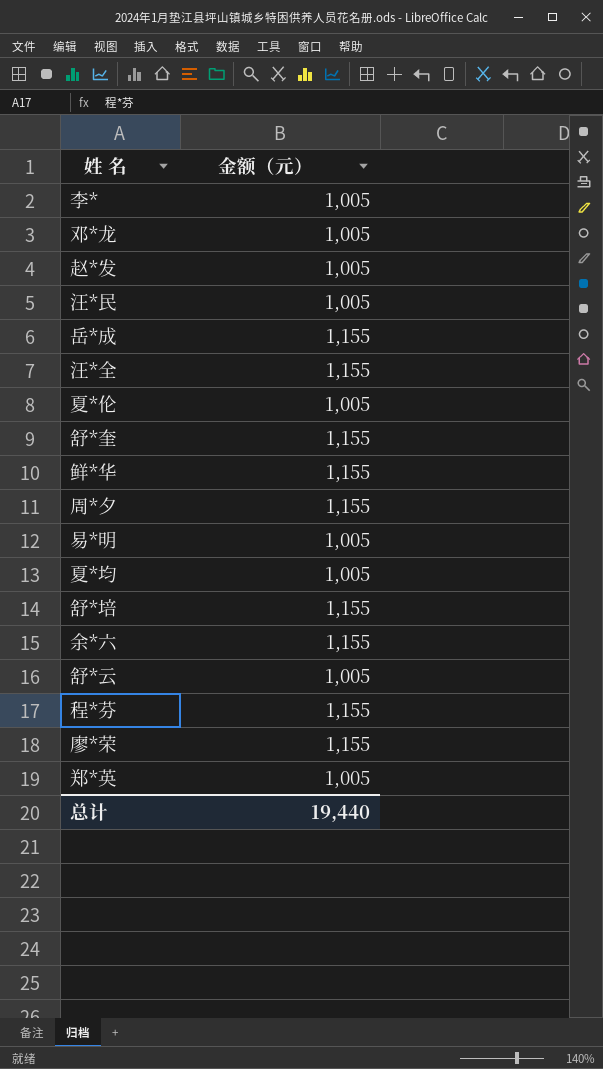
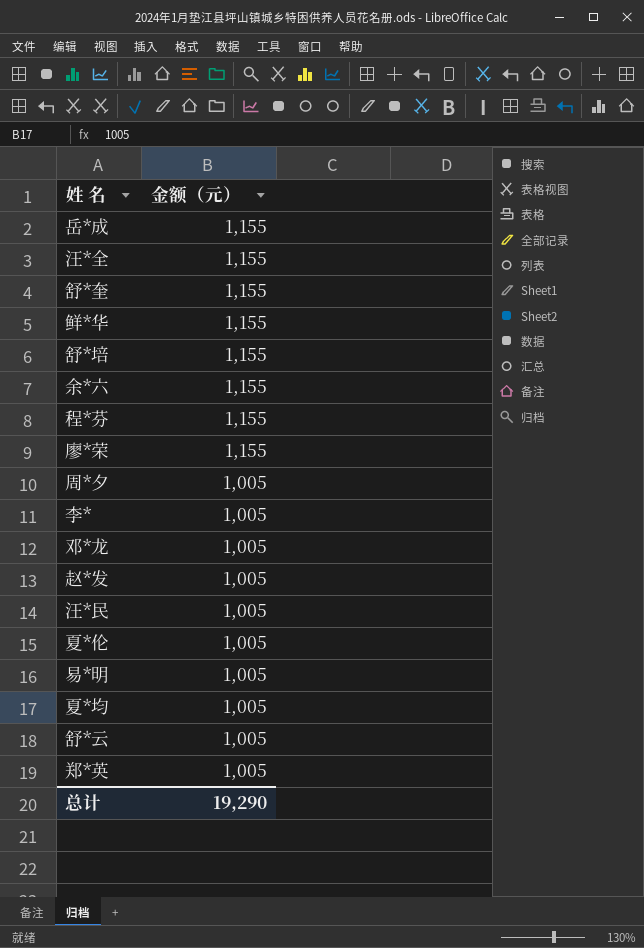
row order: none -> 金额（元） descending
周*夕 | 金额（元）: 1,155 -> 1,005
总计 | 金额（元）: 19,440 -> 19,290

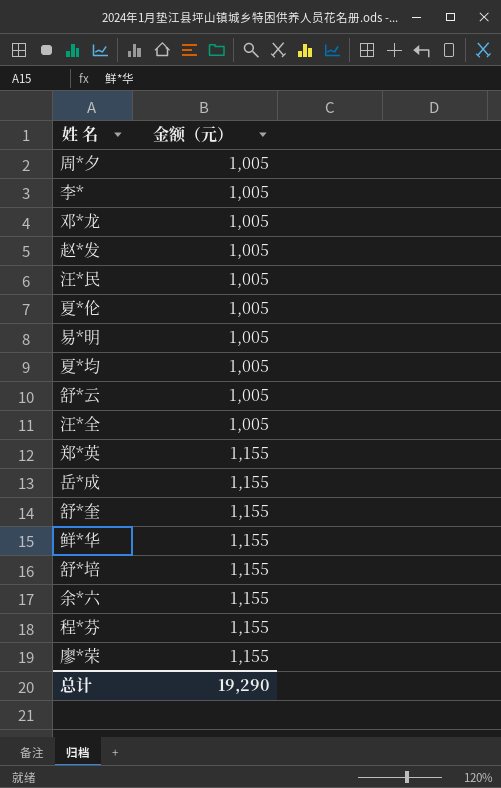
row order: 金额（元） descending -> 金额（元） ascending
汪*全 | 金额（元）: 1,155 -> 1,005
郑*英 | 金额（元）: 1,005 -> 1,155

